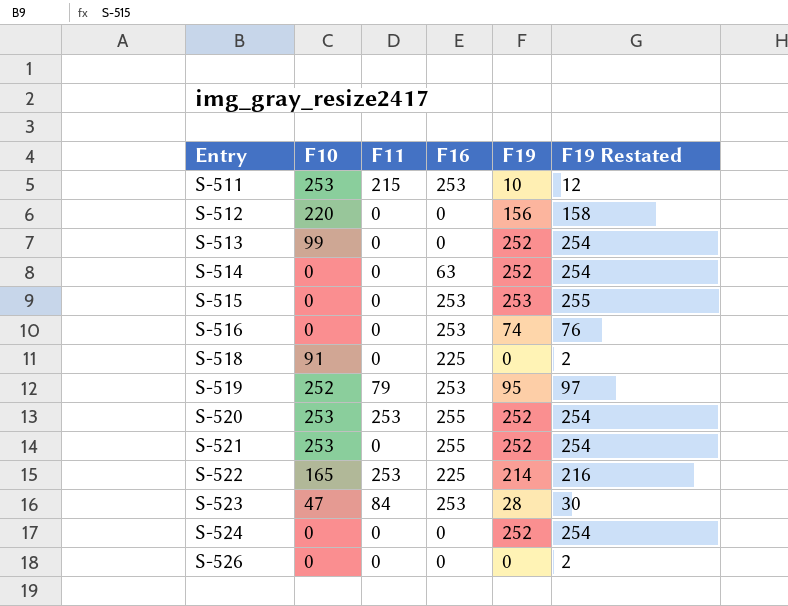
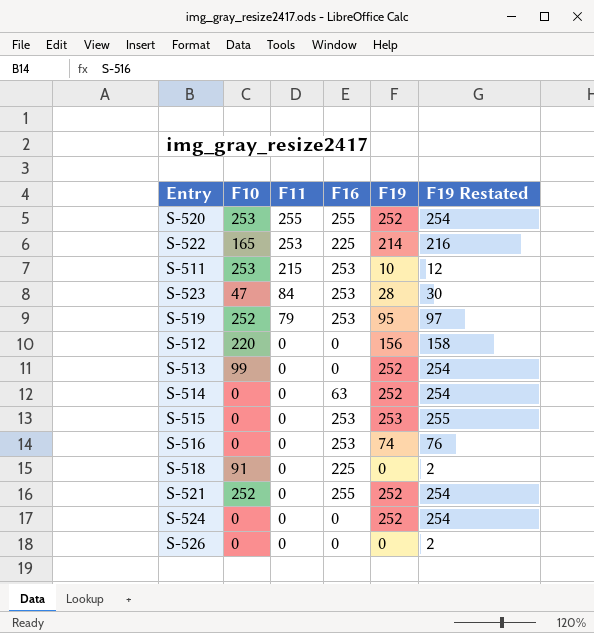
row order: Entry ascending -> F11 descending
S-520 | F11: 253 -> 255
S-521 | F10: 253 -> 252

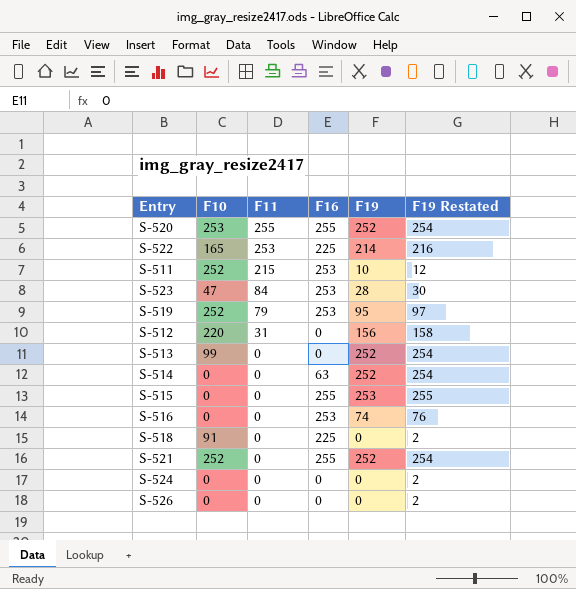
S-511 | F10: 253 -> 252
S-512 | F11: 0 -> 31
S-515 | F16: 253 -> 255
S-524 | F19: 252 -> 0
S-524 | F19 Restated: 254 -> 2

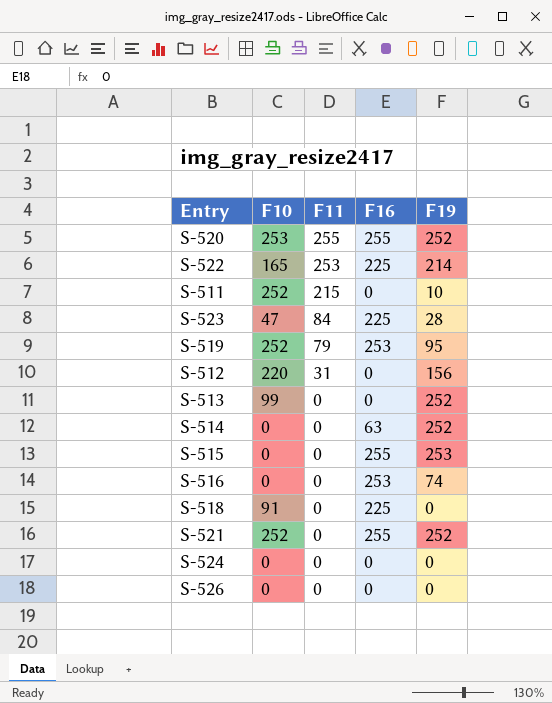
column F19 Restated | formula: [F19] + 2 -> none
S-511 | F16: 253 -> 0
S-523 | F16: 253 -> 225

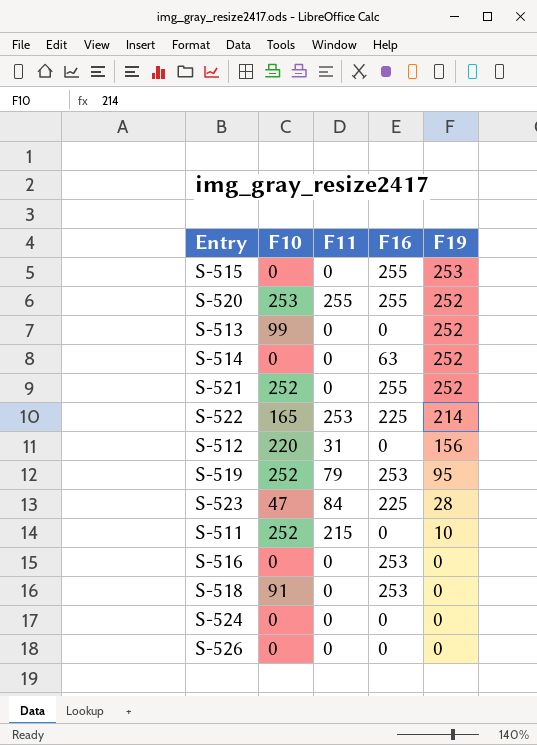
row order: F11 descending -> F19 descending
S-516 | F19: 74 -> 0
S-518 | F16: 225 -> 253

